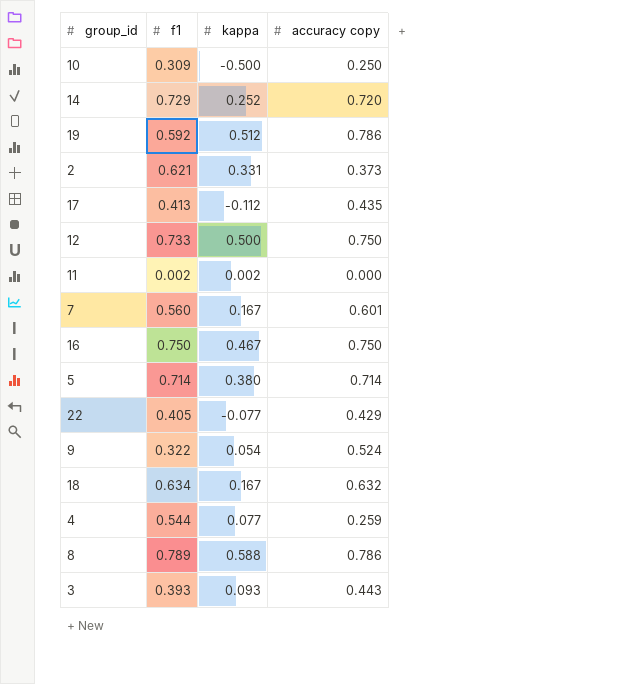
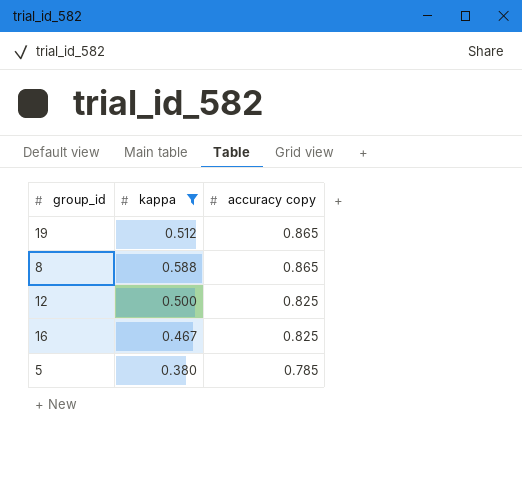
filter: none -> kappa >= 0.380
row order: none -> accuracy copy descending
column f1 | position: 2 -> none
19 | accuracy copy: 0.786 -> 0.865
8 | accuracy copy: 0.786 -> 0.865
12 | accuracy copy: 0.750 -> 0.825
16 | accuracy copy: 0.750 -> 0.825
5 | accuracy copy: 0.714 -> 0.785

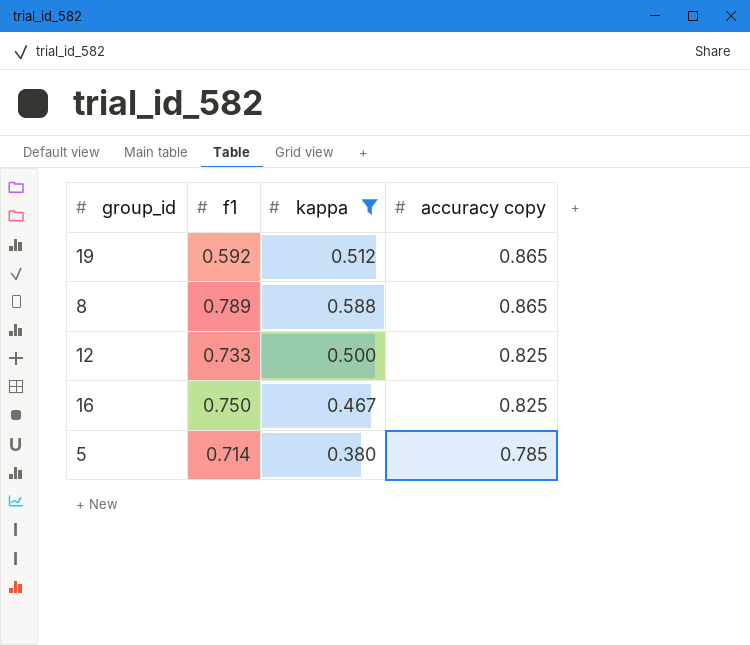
column f1 | position: none -> 2

